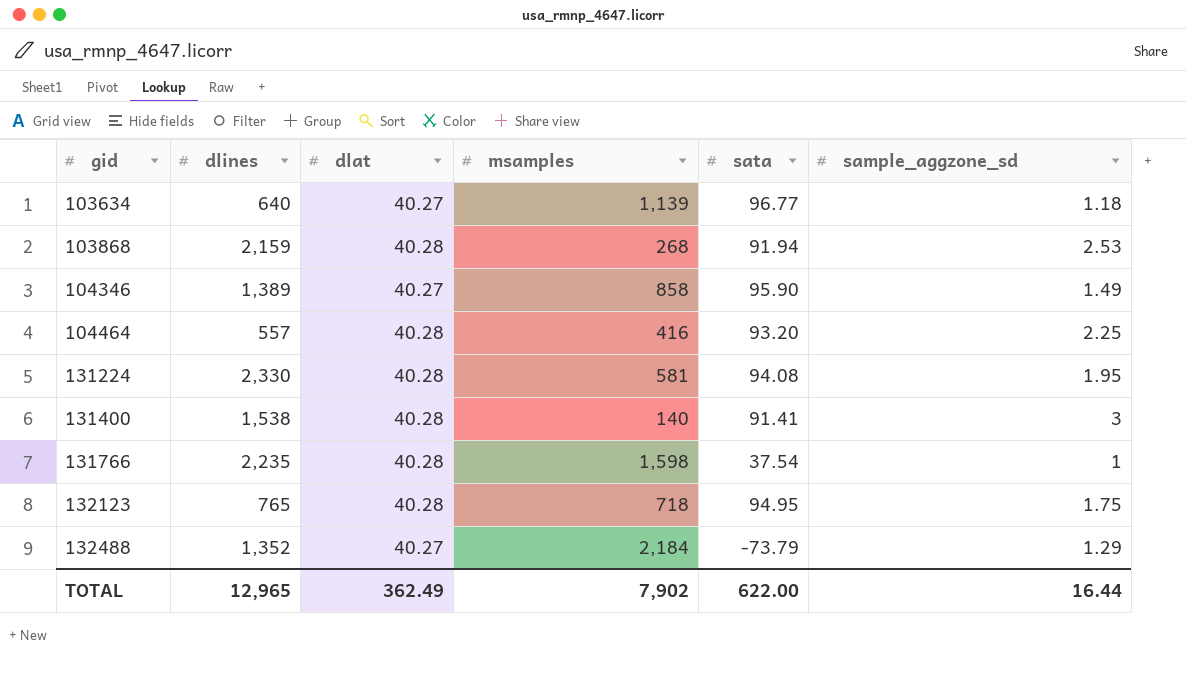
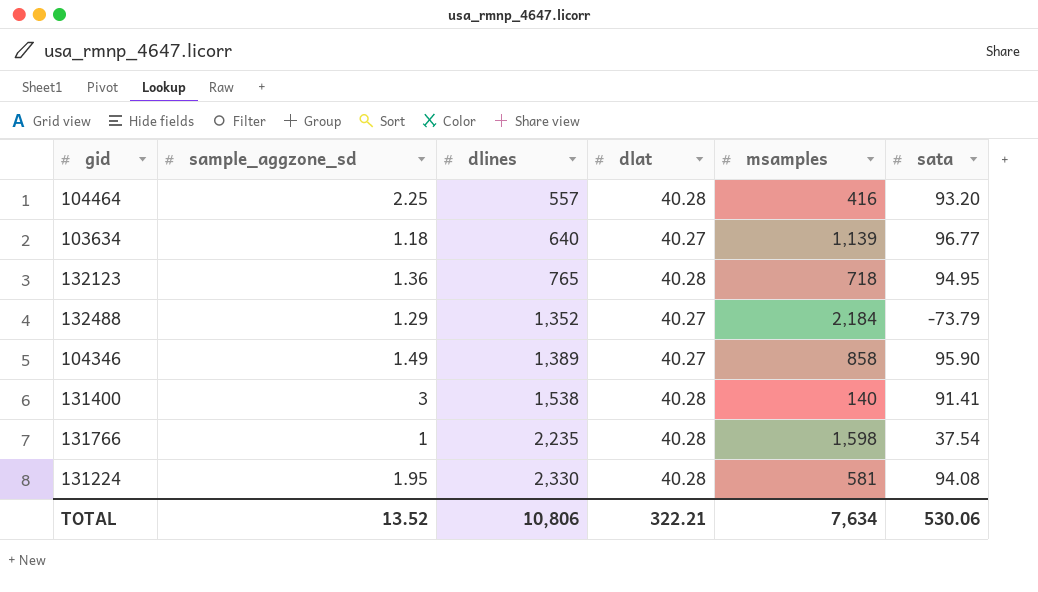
row order: gid ascending -> dlines ascending
column sample_aggzone_sd | position: 6 -> 2
row 103868: 2,159 | 40.28 | 268 | 91.94 | 2.53 -> none
132123 | sample_aggzone_sd: 1.75 -> 1.36
TOTAL | sample_aggzone_sd: 16.44 -> 13.52
TOTAL | dlines: 12,965 -> 10,806
TOTAL | dlat: 362.49 -> 322.21
TOTAL | msamples: 7,902 -> 7,634
TOTAL | sata: 622.00 -> 530.06

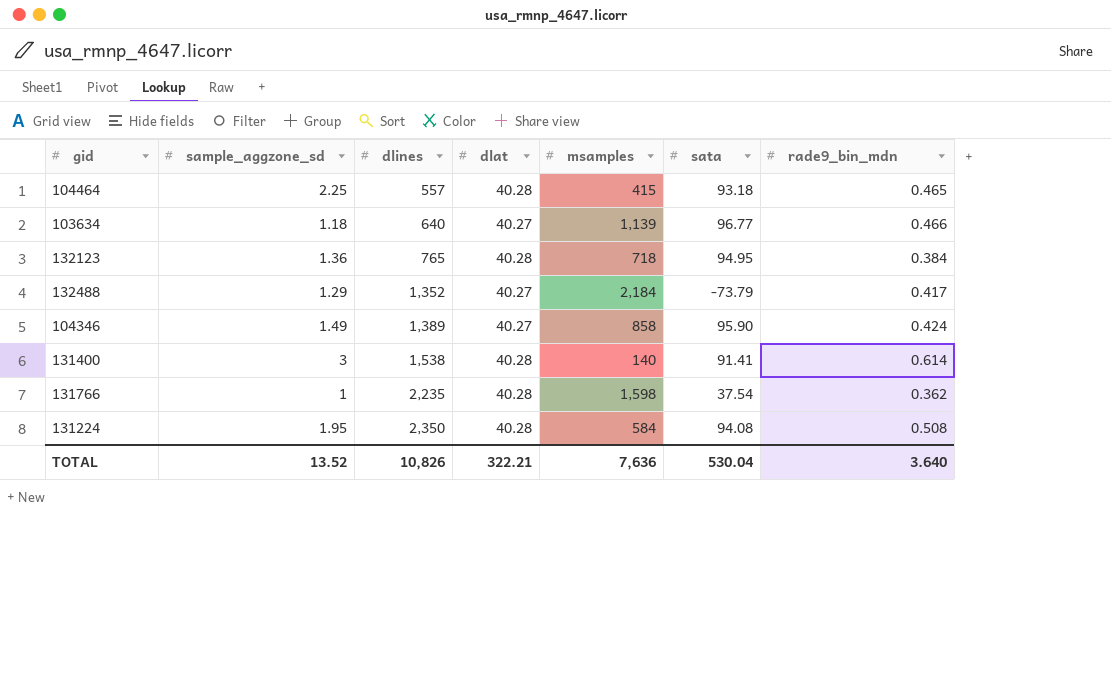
column rade9_bin_mdn | position: none -> 7
104464 | msamples: 416 -> 415
104464 | sata: 93.20 -> 93.18
131224 | dlines: 2,330 -> 2,350
131224 | msamples: 581 -> 584
TOTAL | dlines: 10,806 -> 10,826
TOTAL | msamples: 7,634 -> 7,636
TOTAL | sata: 530.06 -> 530.04

